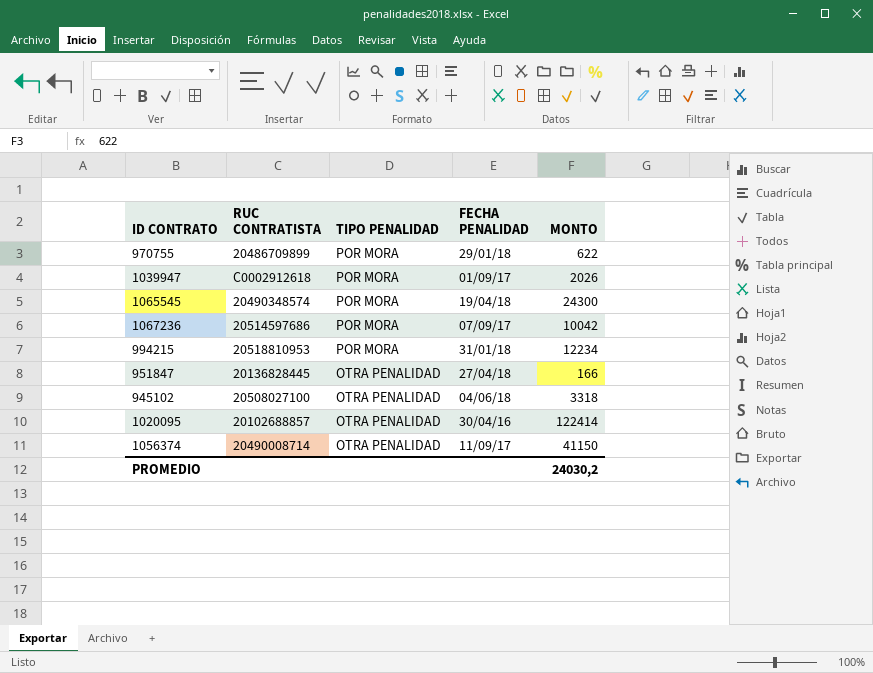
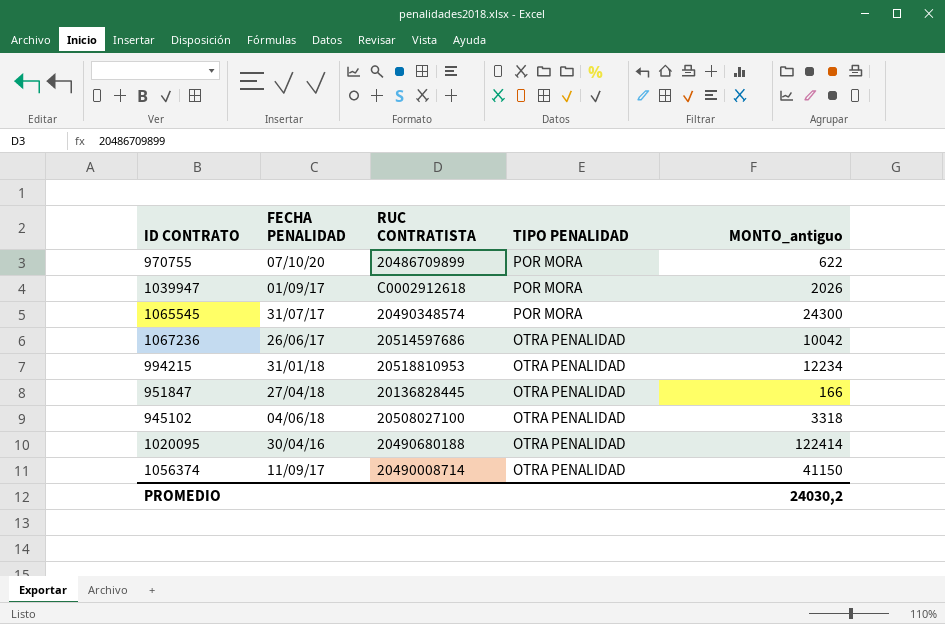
column FECHA PENALIDAD | position: 4 -> 2
column name: MONTO -> MONTO_antiguo
970755 | FECHA PENALIDAD: 29/01/18 -> 07/10/20
1065545 | FECHA PENALIDAD: 19/04/18 -> 31/07/17
1067236 | FECHA PENALIDAD: 07/09/17 -> 26/06/17
1067236 | TIPO PENALIDAD: POR MORA -> OTRA PENALIDAD
994215 | TIPO PENALIDAD: POR MORA -> OTRA PENALIDAD
1020095 | RUC CONTRATISTA: 20102688857 -> 20490680188

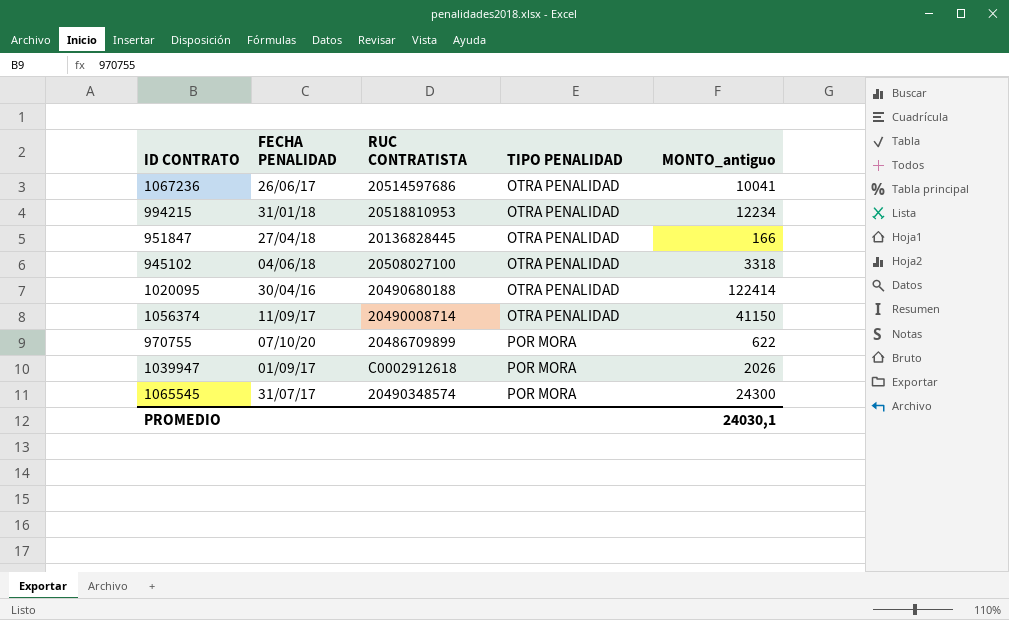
row order: TIPO PENALIDAD descending -> TIPO PENALIDAD ascending
1067236 | MONTO_antiguo: 10042 -> 10041
PROMEDIO | MONTO_antiguo: 24030,2 -> 24030,1

